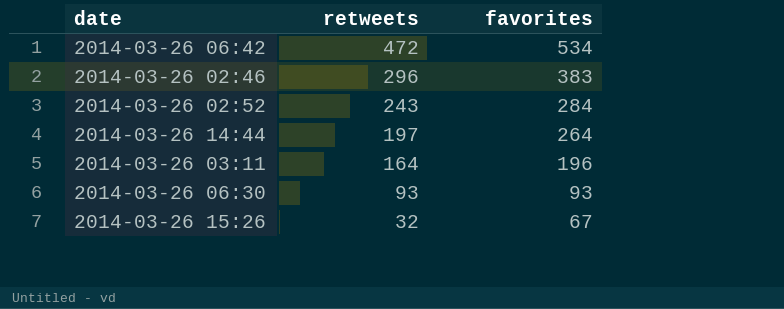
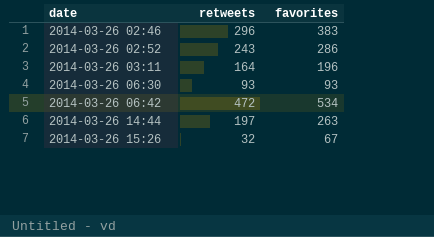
row order: retweets descending -> date ascending
2014-03-26 02:52 | favorites: 284 -> 286
2014-03-26 14:44 | favorites: 264 -> 263

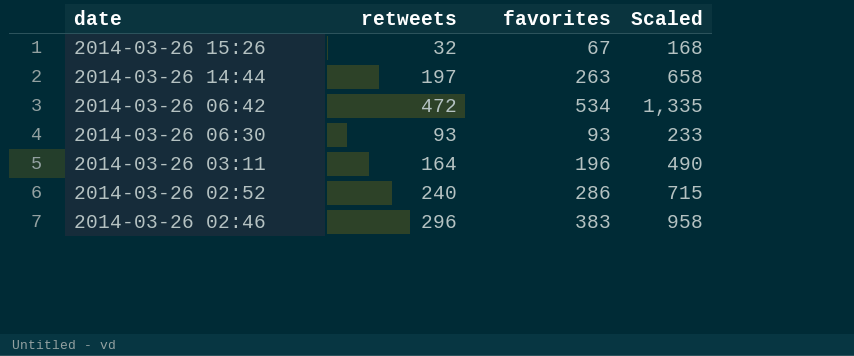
row order: date ascending -> date descending
column Scaled | formula: none -> [favorites] * 2.5
2014-03-26 02:52 | retweets: 243 -> 240

